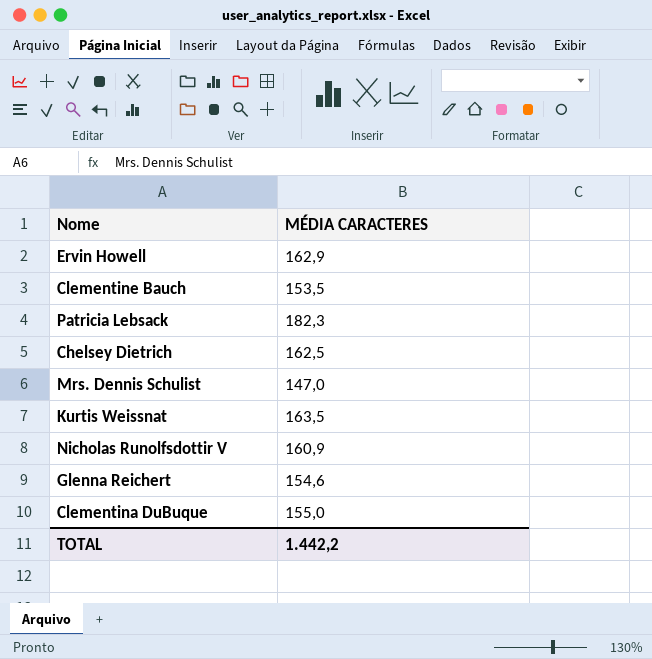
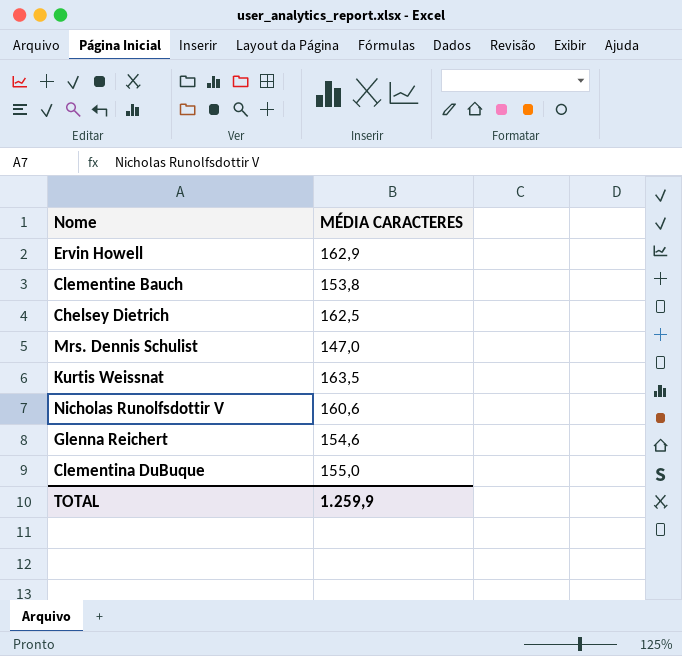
row Patricia Lebsack: 182,3 -> none
Clementine Bauch | MÉDIA CARACTERES: 153,5 -> 153,8
Nicholas Runolfsdottir V | MÉDIA CARACTERES: 160,9 -> 160,6
TOTAL | MÉDIA CARACTERES: 1.442,2 -> 1.259,9

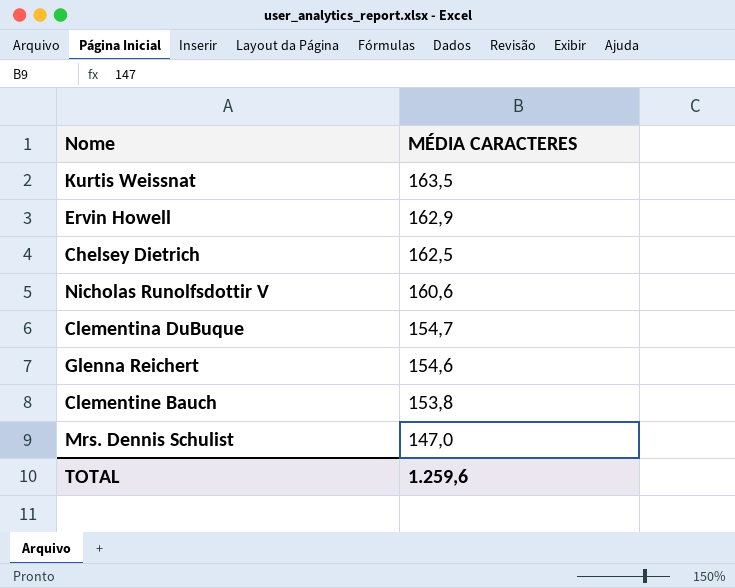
row order: none -> MÉDIA CARACTERES descending
Clementina DuBuque | MÉDIA CARACTERES: 155,0 -> 154,7
TOTAL | MÉDIA CARACTERES: 1.259,9 -> 1.259,6

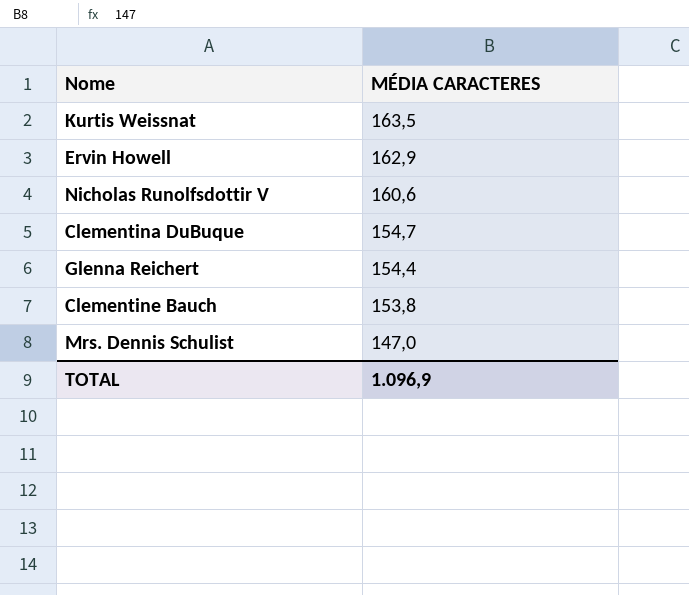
row Chelsey Dietrich: 162,5 -> none
Glenna Reichert | MÉDIA CARACTERES: 154,6 -> 154,4
TOTAL | MÉDIA CARACTERES: 1.259,6 -> 1.096,9

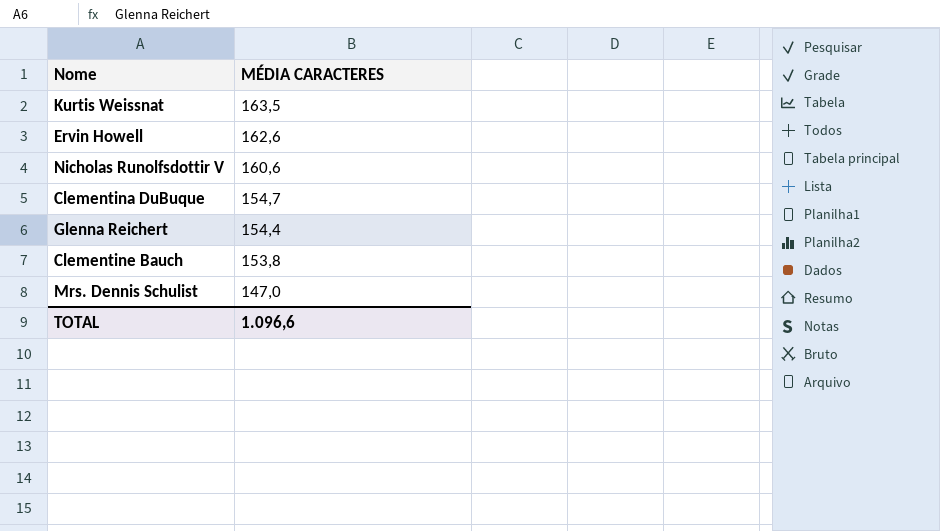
Ervin Howell | MÉDIA CARACTERES: 162,9 -> 162,6
TOTAL | MÉDIA CARACTERES: 1.096,9 -> 1.096,6

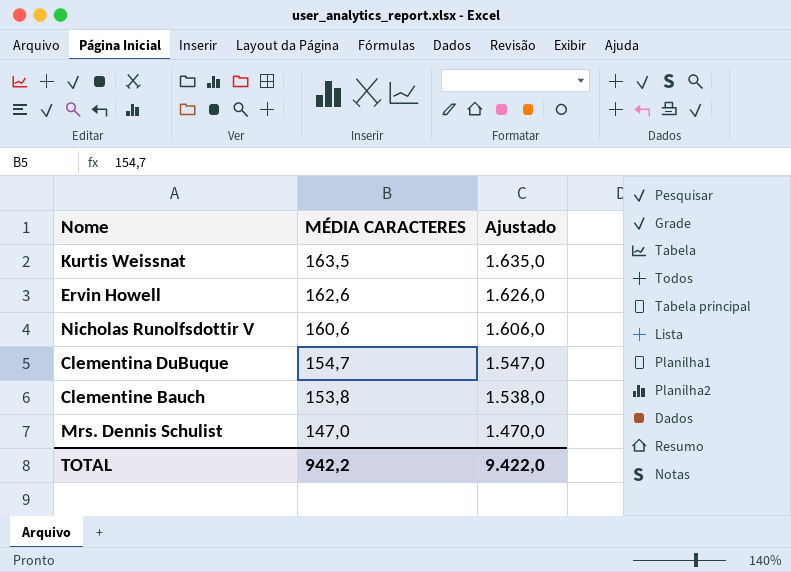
column Ajustado | formula: none -> [MÉDIA CARACTERES] * 10
row Glenna Reichert: 154,4 -> none
TOTAL | MÉDIA CARACTERES: 1.096,6 -> 942,2

